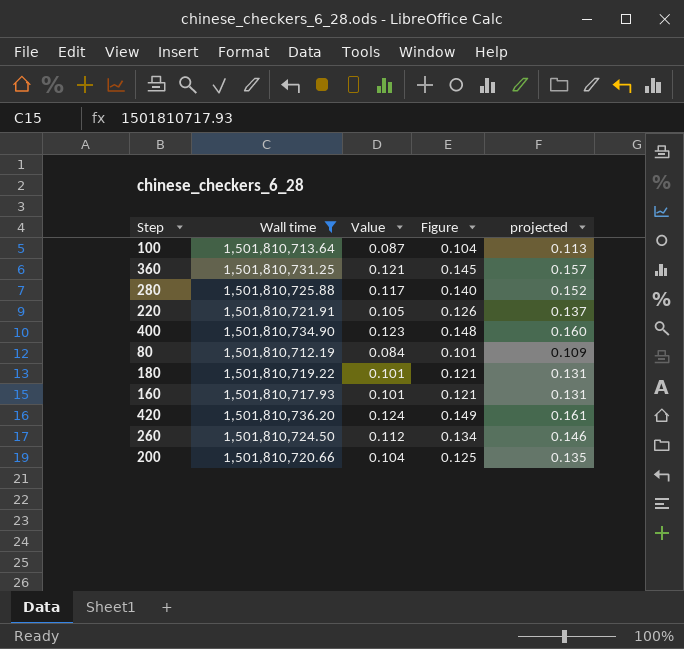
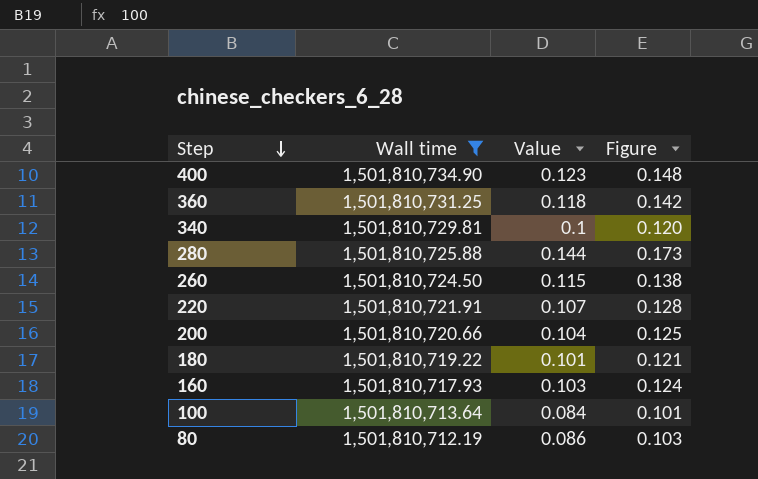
row order: none -> Step descending
column projected | formula: [Value] * 1.3 -> none
row 420: 1,501,810,736.20 | 0.124 | 0.149 | 0.161 -> none
360 | Value: 0.121 -> 0.118
360 | Figure: 0.145 -> 0.142
row 340: none -> 1,501,810,729.81 | 0.1 | 0.120
280 | Value: 0.117 -> 0.144
280 | Figure: 0.140 -> 0.173
260 | Value: 0.112 -> 0.115
260 | Figure: 0.134 -> 0.138
220 | Value: 0.105 -> 0.107
220 | Figure: 0.126 -> 0.128
160 | Value: 0.101 -> 0.103
160 | Figure: 0.121 -> 0.124
100 | Value: 0.087 -> 0.084
100 | Figure: 0.104 -> 0.101
80 | Value: 0.084 -> 0.086
80 | Figure: 0.101 -> 0.103

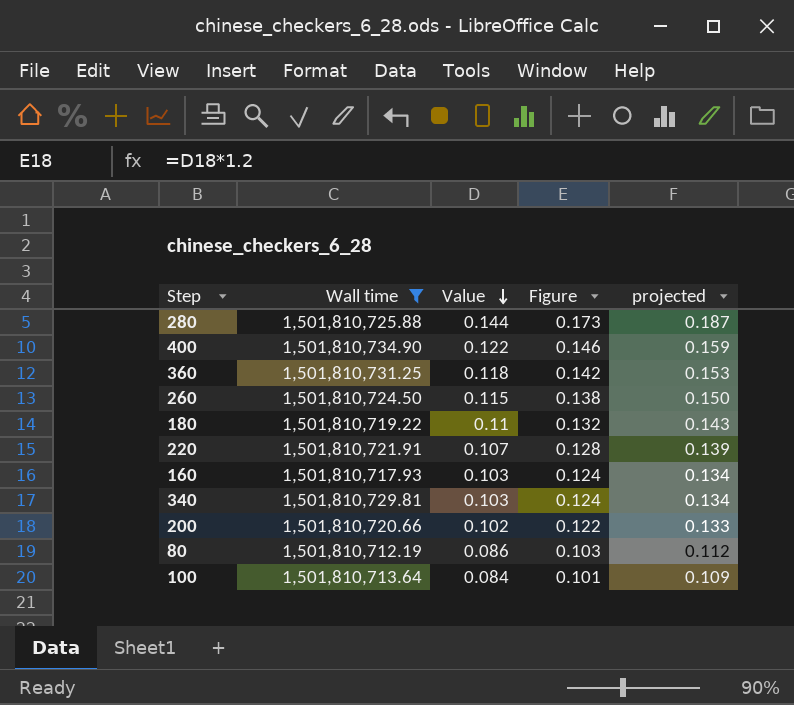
row order: Step descending -> Value descending
column projected | formula: none -> [Value] * 1.3
400 | Value: 0.123 -> 0.122
400 | Figure: 0.148 -> 0.146
180 | Value: 0.101 -> 0.11
180 | Figure: 0.121 -> 0.132
340 | Value: 0.1 -> 0.103
340 | Figure: 0.120 -> 0.124
200 | Value: 0.104 -> 0.102
200 | Figure: 0.125 -> 0.122

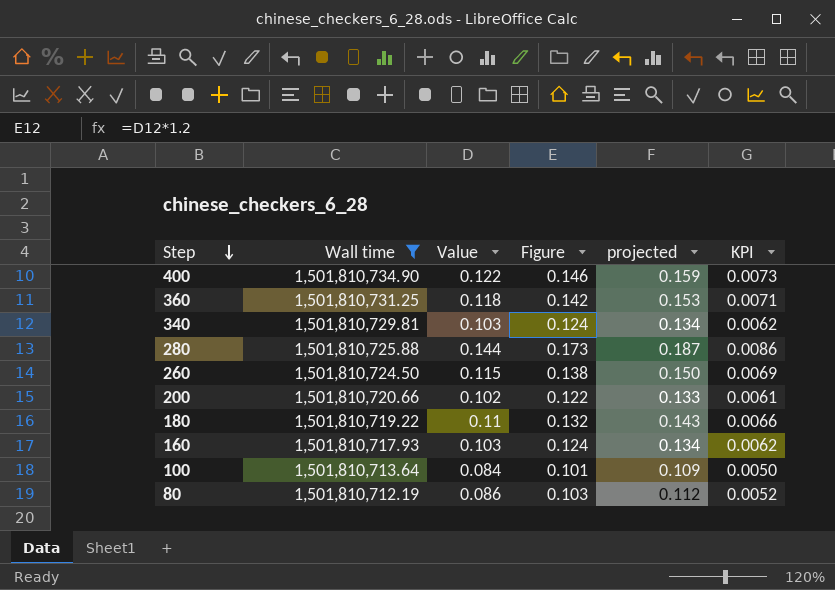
row order: Value descending -> Step descending
column KPI | formula: none -> [Value] * 0.06
row 220: 1,501,810,721.91 | 0.107 | 0.128 | 0.139 -> none

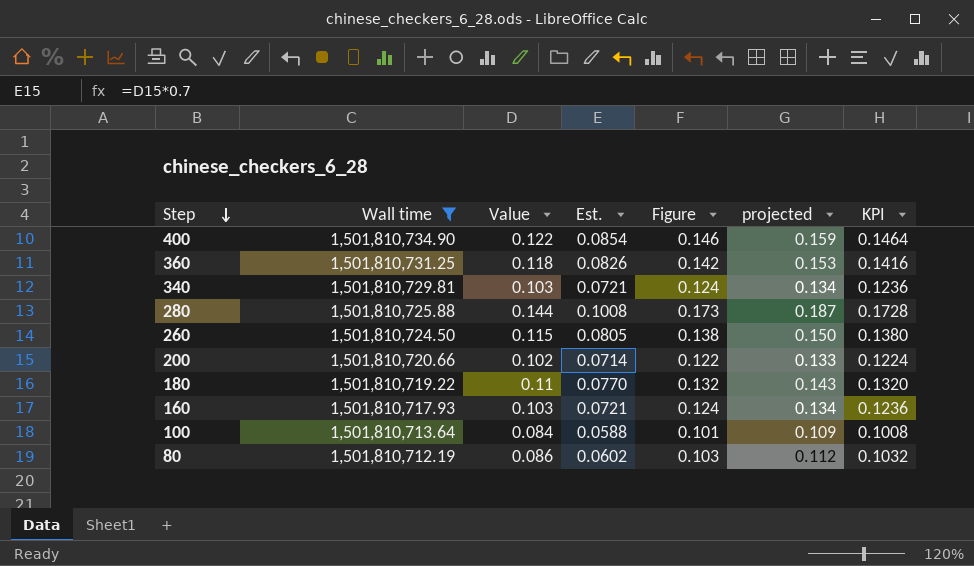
column Est. | formula: none -> [Value] * 0.7
column KPI | formula: [Value] * 0.06 -> [Value] * 1.2

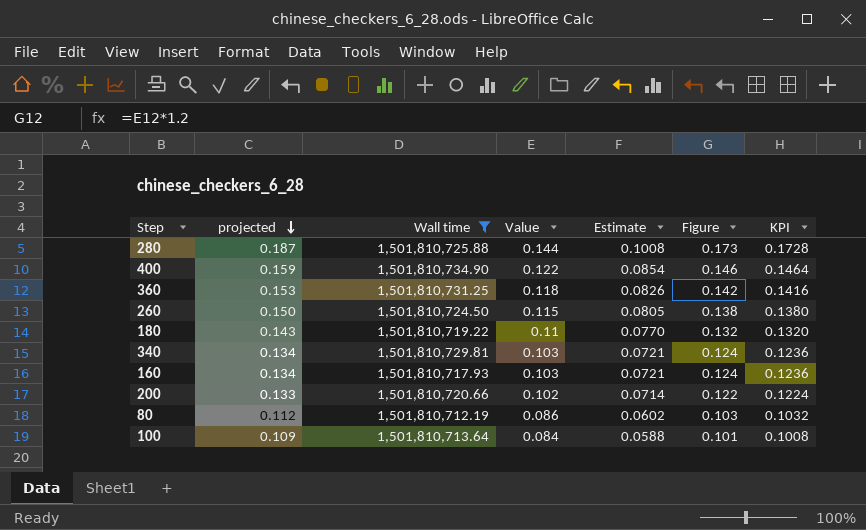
row order: Step descending -> projected descending
column projected | position: 6 -> 2
column name: Est. -> Estimate

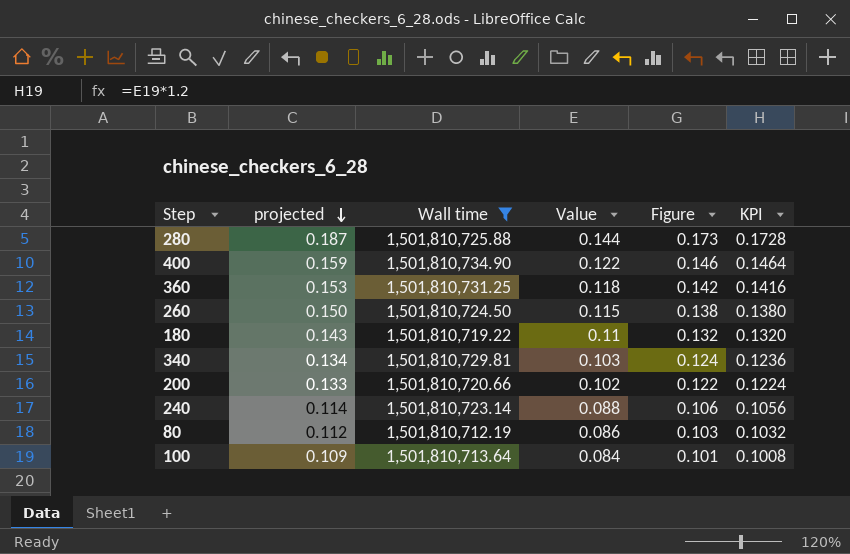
column Estimate | formula: [Value] * 0.7 -> none
row 160: 0.134 | 1,501,810,717.93 | 0.103 | 0.0721 | 0.124 | 0.1236 -> none
row 240: none -> 0.114 | 1,501,810,723.14 | 0.088 | 0.106 | 0.1056

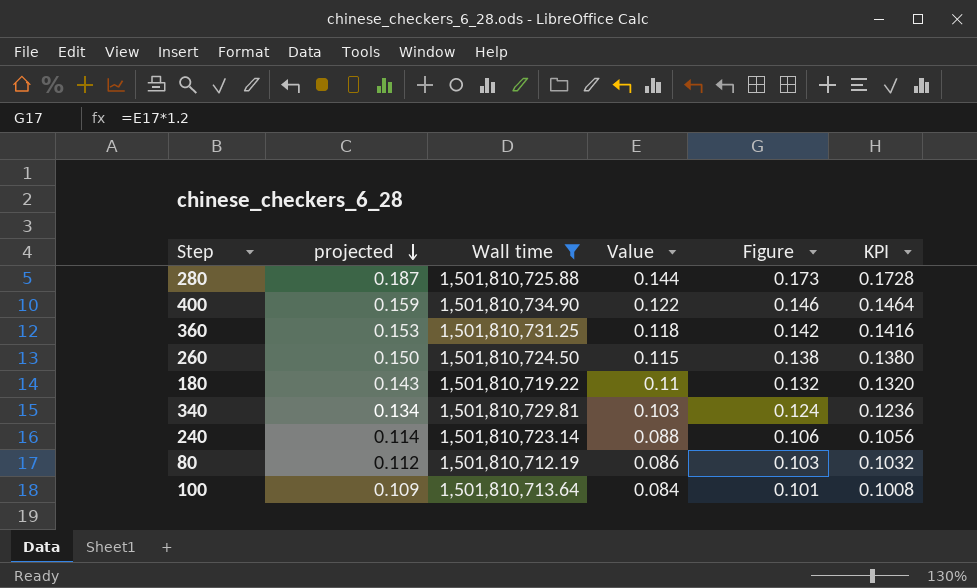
row 200: 0.133 | 1,501,810,720.66 | 0.102 | 0.122 | 0.1224 -> none

